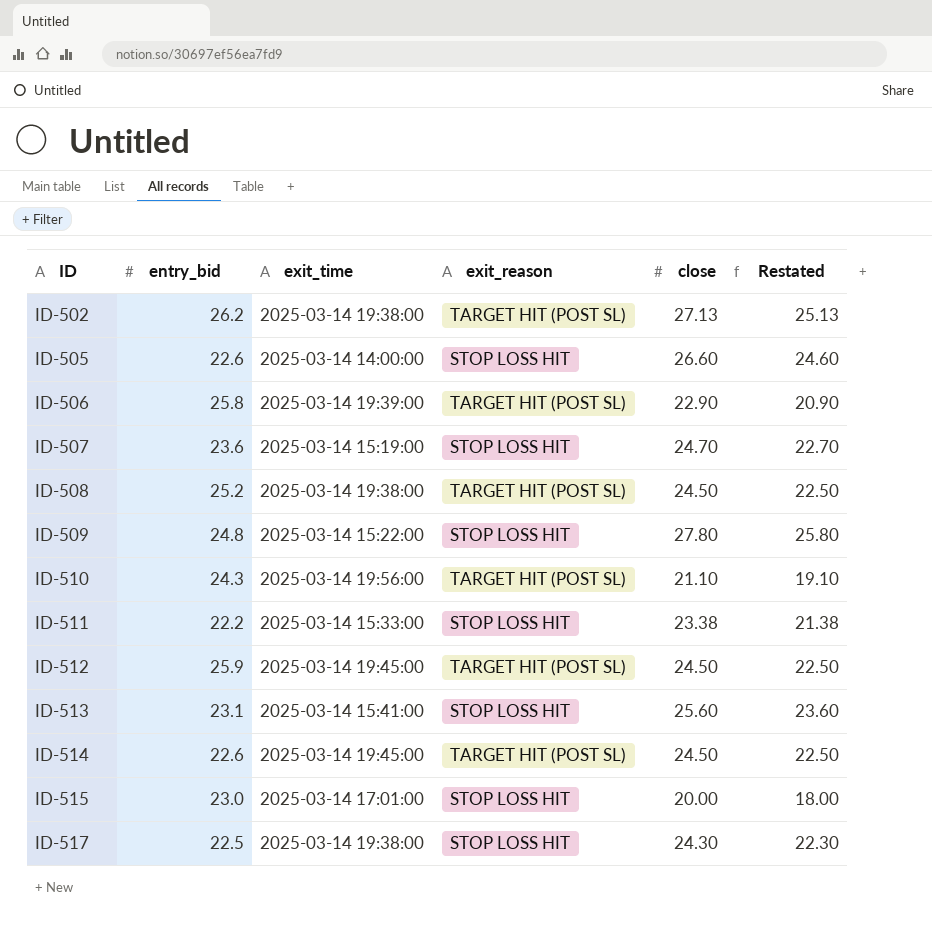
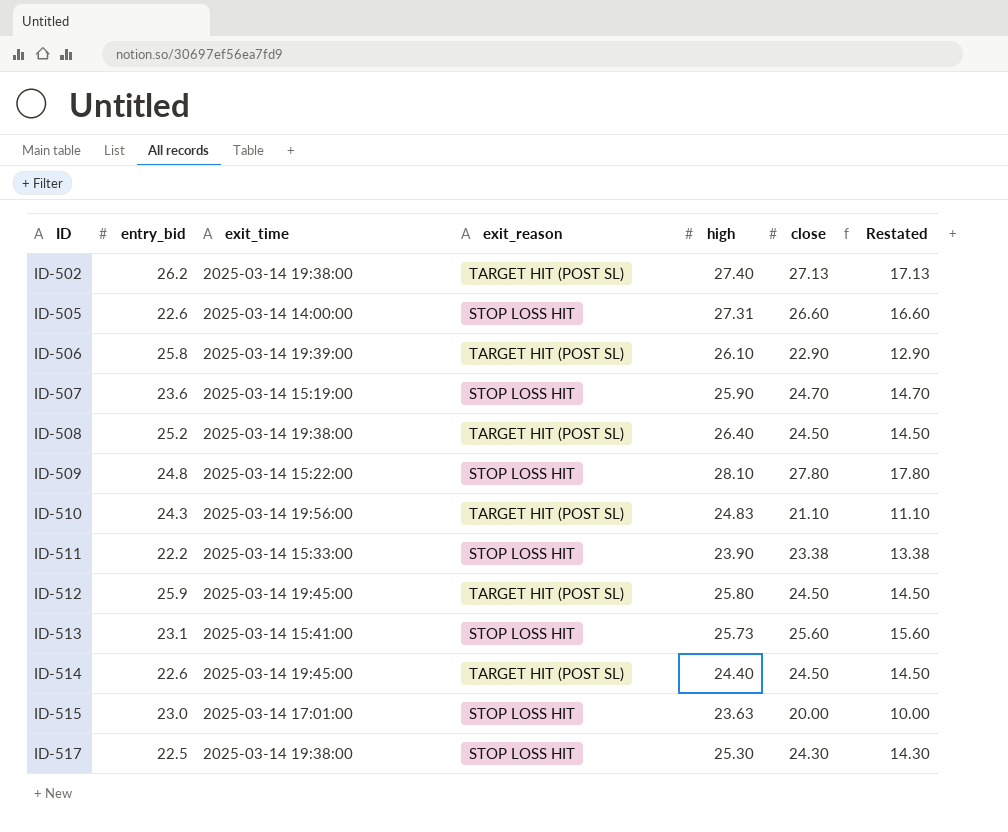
column high | position: none -> 5
column Restated | formula: [close] - 2 -> [close] - 10

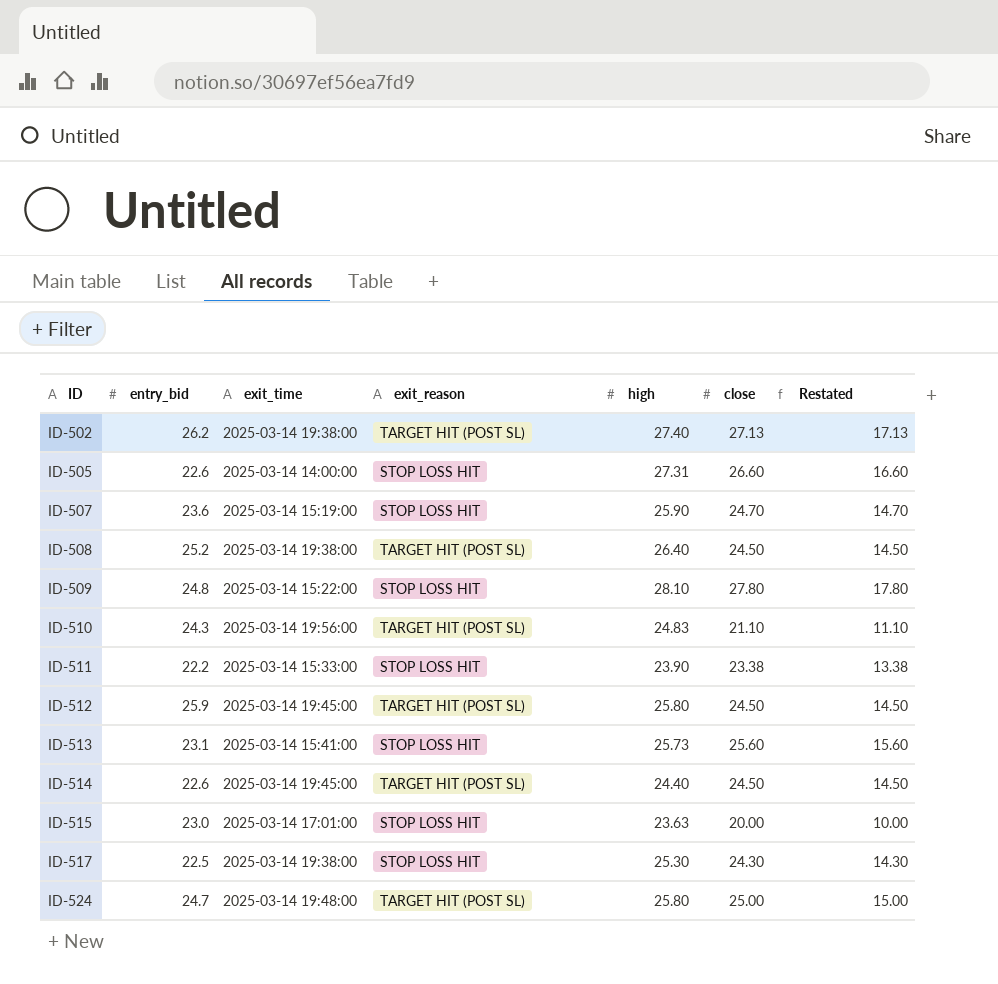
row ID-506: 25.8 | 2025-03-14 19:39:00 | TARGET HIT (POST SL) | 26.10 | 22.90 | 12.90 -> none
row ID-524: none -> 24.7 | 2025-03-14 19:48:00 | TARGET HIT (POST SL) | 25.80 | 25.00 | 15.00

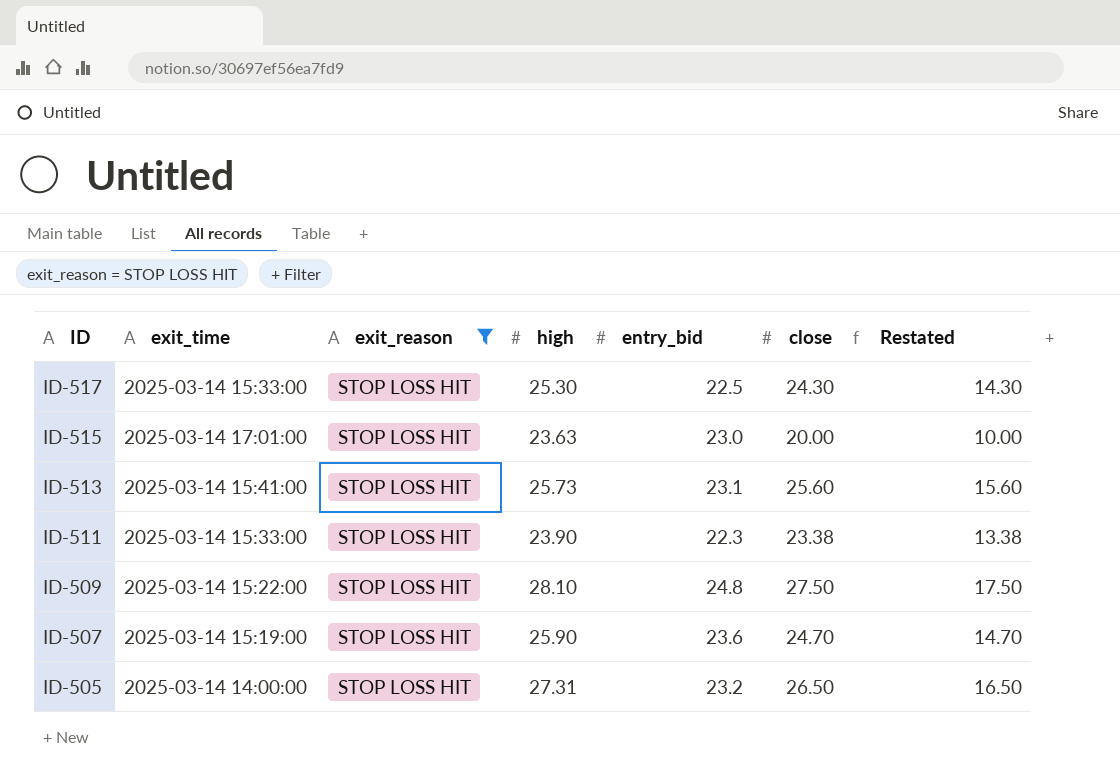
filter: none -> exit_reason = STOP LOSS HIT
row order: ID ascending -> ID descending
column entry_bid | position: 2 -> 5
ID-517 | exit_time: 2025-03-14 19:38:00 -> 2025-03-14 15:33:00
ID-511 | entry_bid: 22.2 -> 22.3
ID-509 | close: 27.80 -> 27.50
ID-509 | Restated: 17.80 -> 17.50
ID-505 | entry_bid: 22.6 -> 23.2
ID-505 | close: 26.60 -> 26.50
ID-505 | Restated: 16.60 -> 16.50

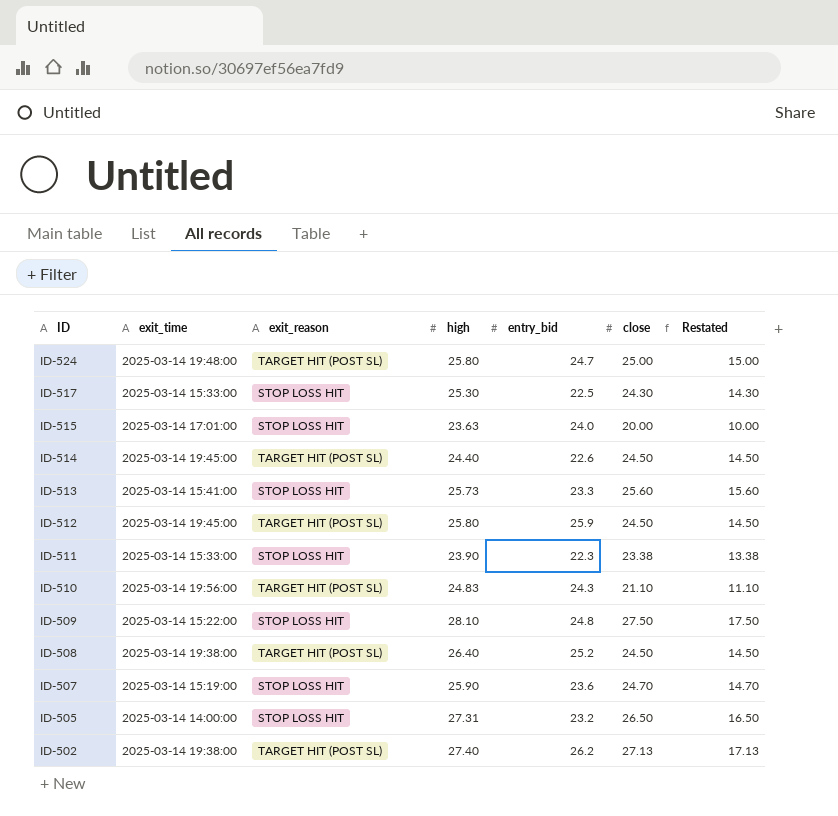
filter: exit_reason = STOP LOSS HIT -> none
ID-515 | entry_bid: 23.0 -> 24.0
ID-513 | entry_bid: 23.1 -> 23.3

